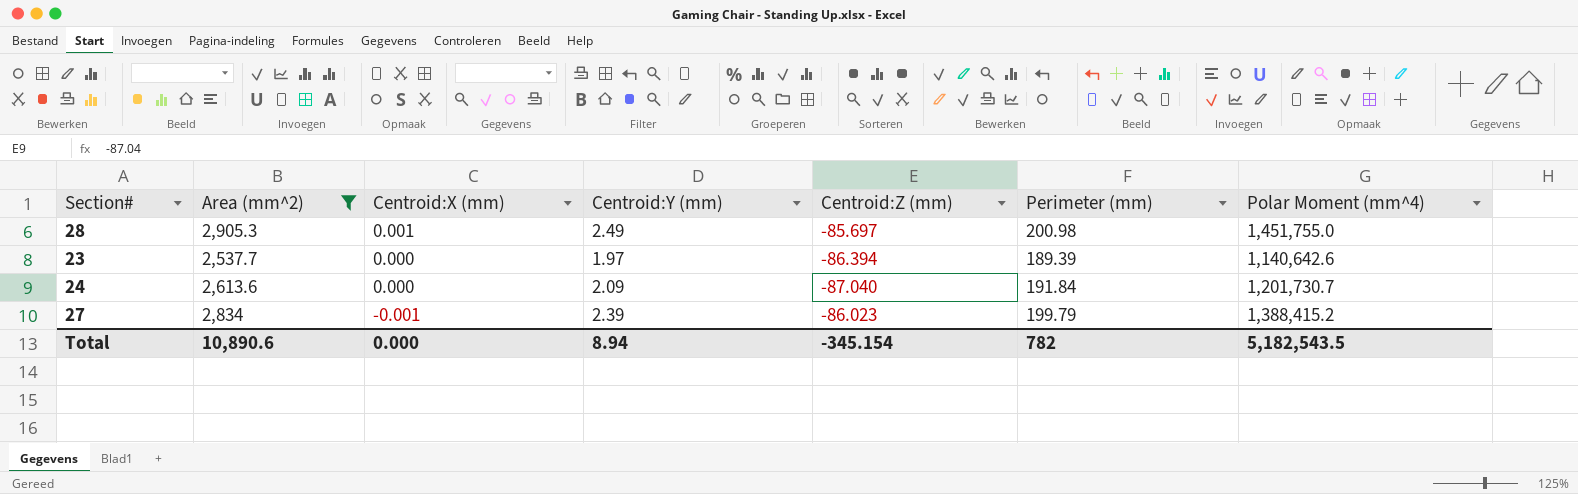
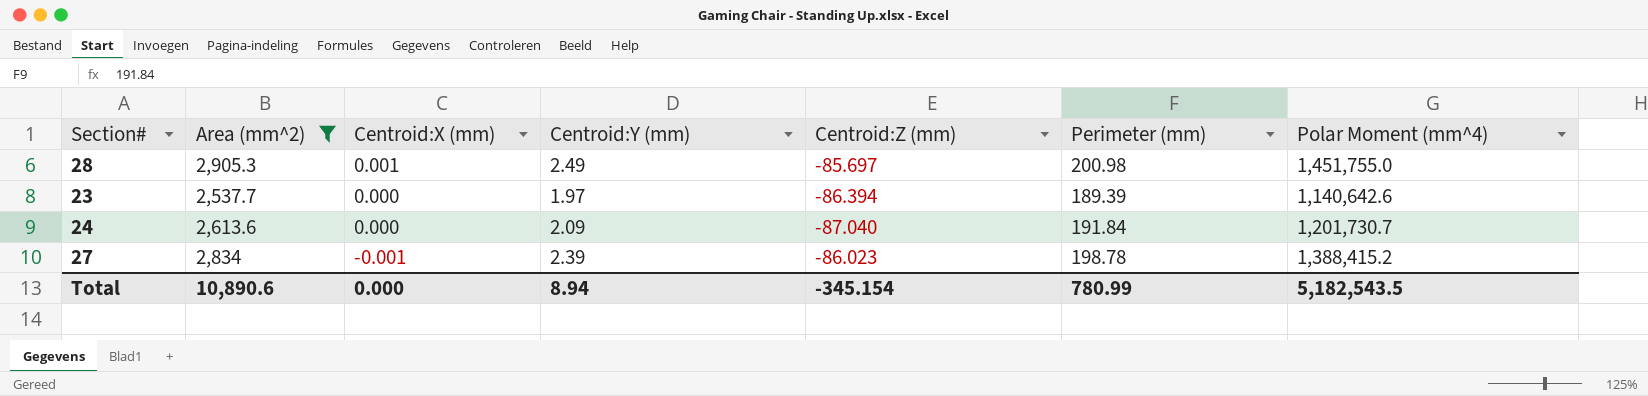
27 | Perimeter (mm): 199.79 -> 198.78
Total | Perimeter (mm): 782 -> 780.99

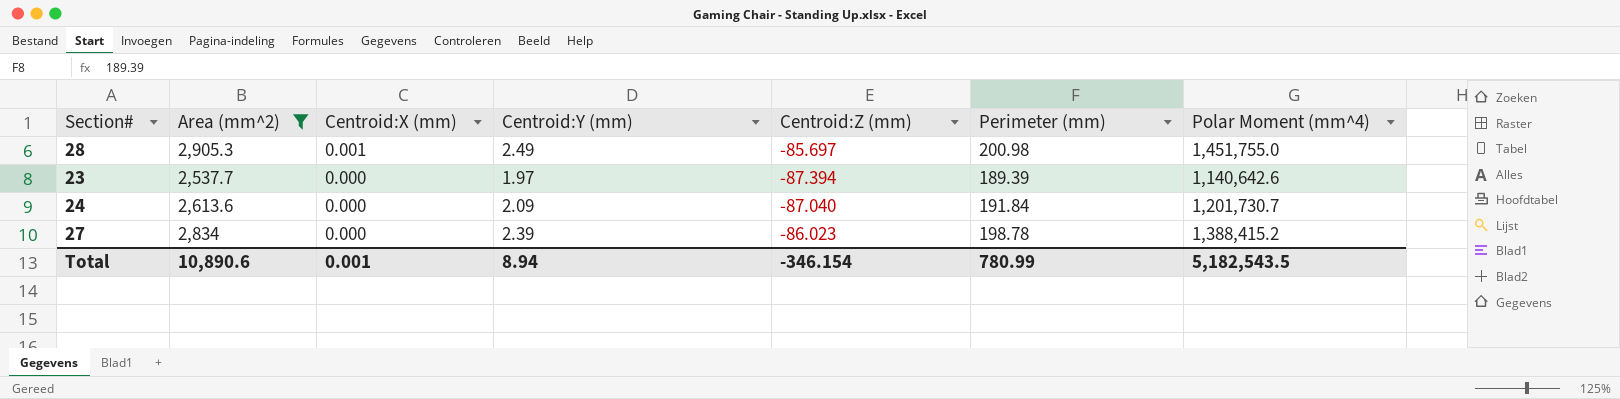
23 | Centroid:Z (mm): -86.394 -> -87.394
27 | Centroid:X (mm): -0.001 -> 0.000
Total | Centroid:X (mm): 0.000 -> 0.001
Total | Centroid:Z (mm): -345.154 -> -346.154

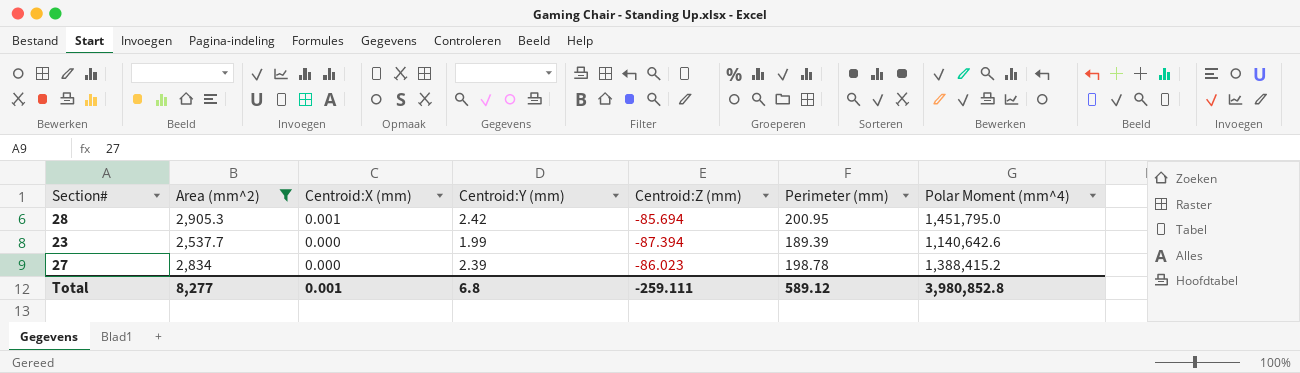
row 24: 2,613.6 | 0.000 | 2.09 | -87.040 | 191.84 | 1,201,730.7 -> none
28 | Centroid:Y (mm): 2.49 -> 2.42
28 | Centroid:Z (mm): -85.697 -> -85.694
28 | Perimeter (mm): 200.98 -> 200.95
28 | Polar Moment (mm^4): 1,451,755.0 -> 1,451,795.0
23 | Centroid:Y (mm): 1.97 -> 1.99
Total | Area (mm^2): 10,890.6 -> 8,277
Total | Centroid:Y (mm): 8.94 -> 6.8
Total | Centroid:Z (mm): -346.154 -> -259.111
Total | Perimeter (mm): 780.99 -> 589.12
Total | Polar Moment (mm^4): 5,182,543.5 -> 3,980,852.8

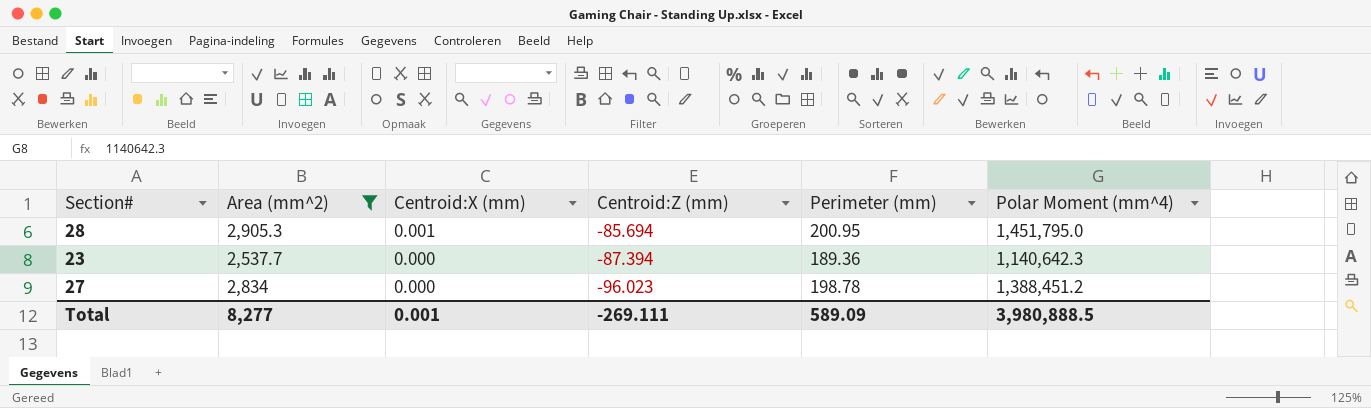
column Centroid:Y (mm) | position: 4 -> none
23 | Perimeter (mm): 189.39 -> 189.36
23 | Polar Moment (mm^4): 1,140,642.6 -> 1,140,642.3
27 | Centroid:Z (mm): -86.023 -> -96.023
27 | Polar Moment (mm^4): 1,388,415.2 -> 1,388,451.2
Total | Centroid:Z (mm): -259.111 -> -269.111
Total | Perimeter (mm): 589.12 -> 589.09
Total | Polar Moment (mm^4): 3,980,852.8 -> 3,980,888.5

